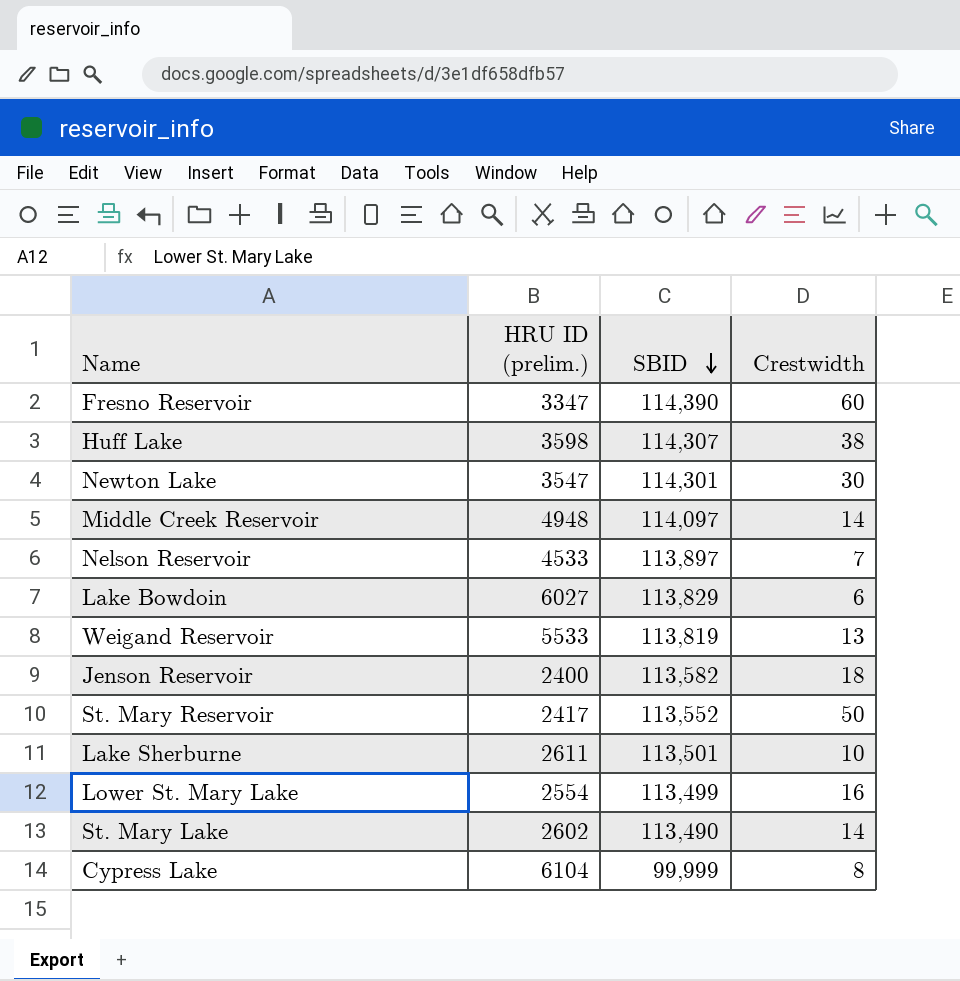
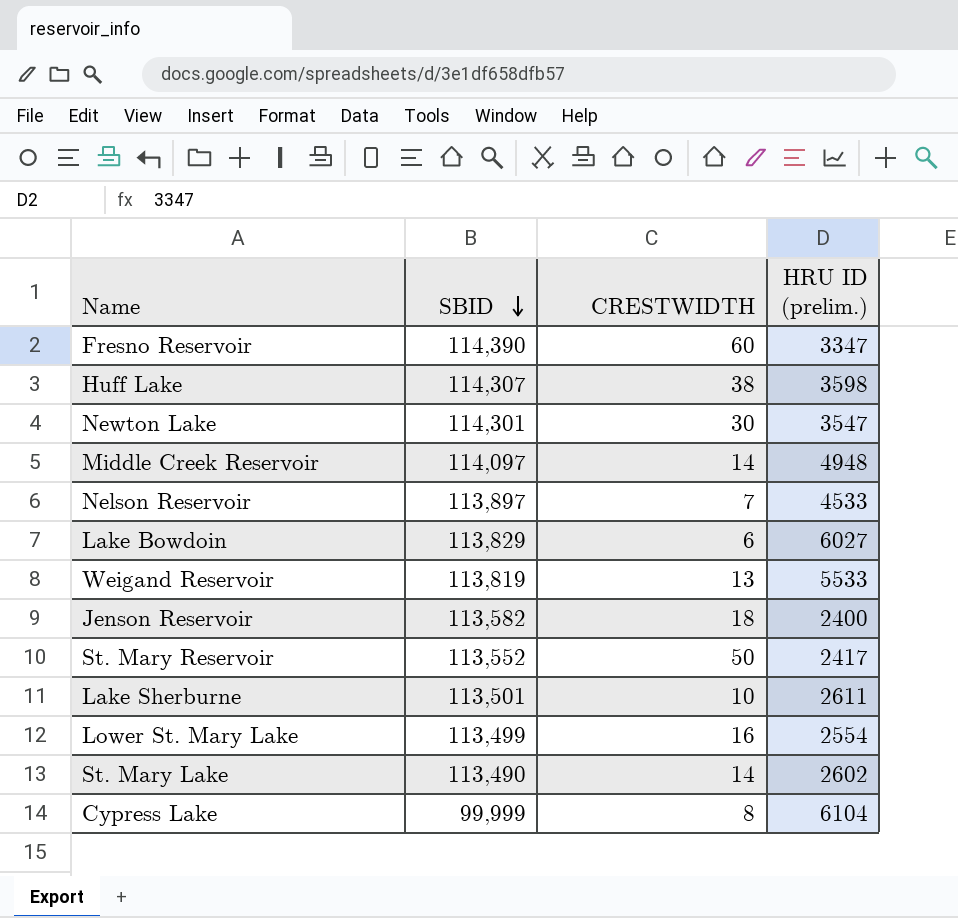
column name: Crestwidth -> CRESTWIDTH
column HRU ID (prelim.) | position: 2 -> 4

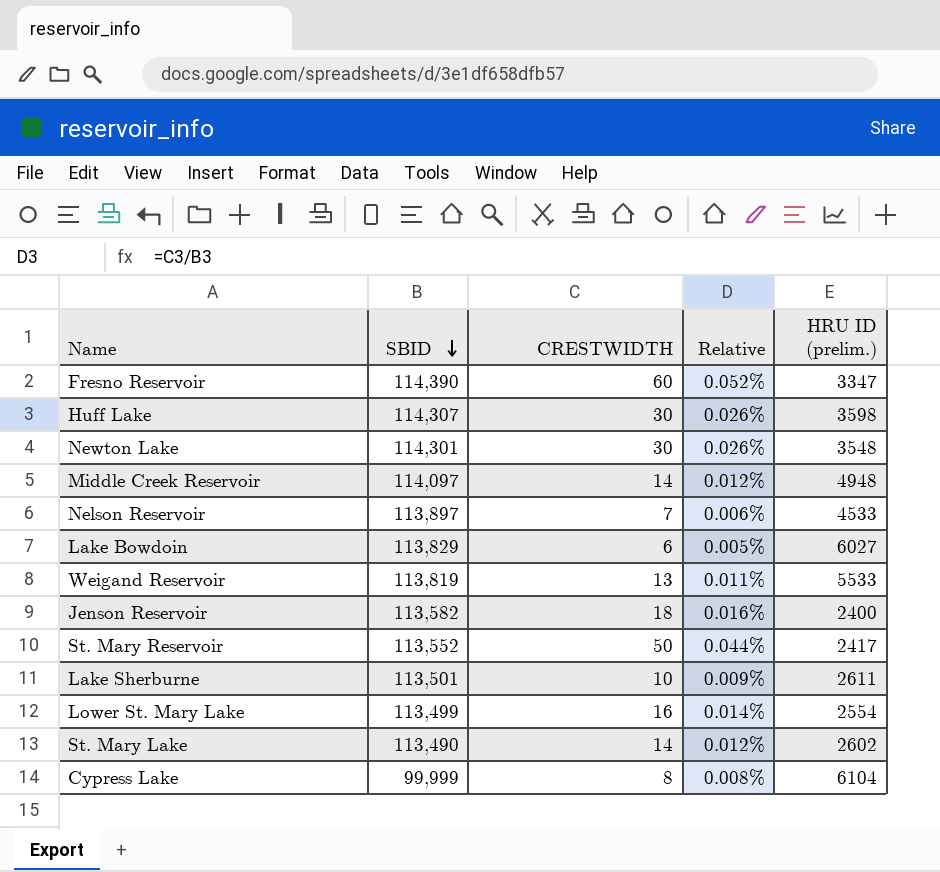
column Relative | formula: none -> [CRESTWIDTH] / [SBID]
Huff Lake | CRESTWIDTH: 38 -> 30
Newton Lake | HRU ID (prelim.): 3547 -> 3548

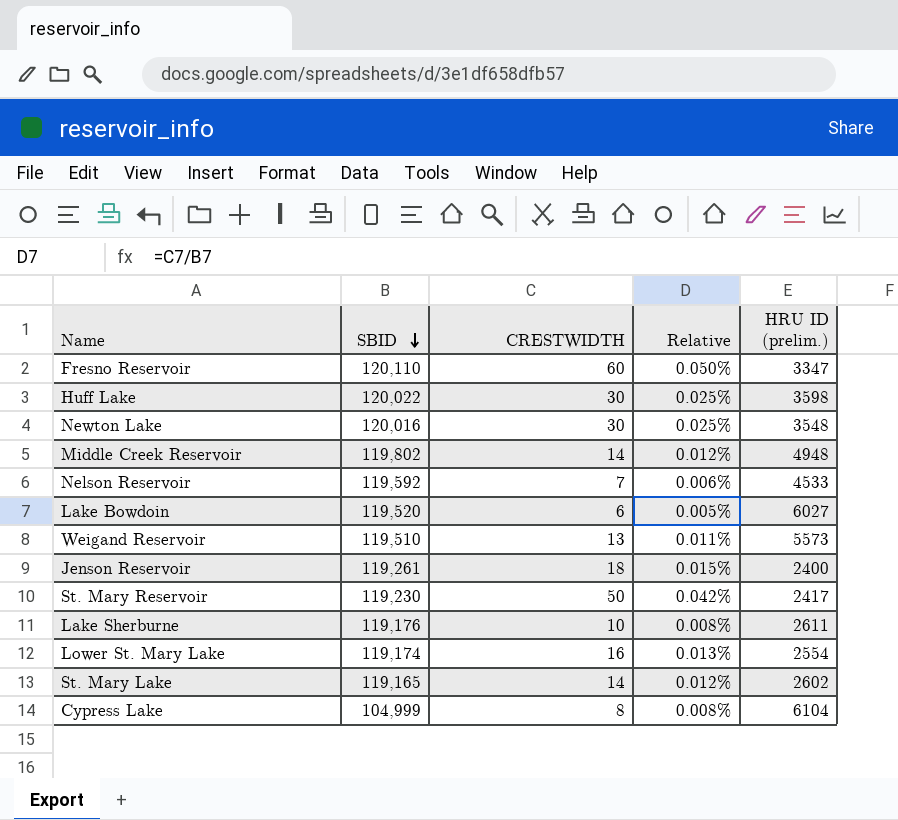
Fresno Reservoir | SBID: 114,390 -> 120,110
Fresno Reservoir | Relative: 0.052% -> 0.050%
Huff Lake | SBID: 114,307 -> 120,022
Huff Lake | Relative: 0.026% -> 0.025%
Newton Lake | SBID: 114,301 -> 120,016
Newton Lake | Relative: 0.026% -> 0.025%
Middle Creek Reservoir | SBID: 114,097 -> 119,802
Nelson Reservoir | SBID: 113,897 -> 119,592
Lake Bowdoin | SBID: 113,829 -> 119,520
Weigand Reservoir | SBID: 113,819 -> 119,510
Weigand Reservoir | HRU ID (prelim.): 5533 -> 5573
Jenson Reservoir | SBID: 113,582 -> 119,261
Jenson Reservoir | Relative: 0.016% -> 0.015%
St. Mary Reservoir | SBID: 113,552 -> 119,230
St. Mary Reservoir | Relative: 0.044% -> 0.042%
Lake Sherburne | SBID: 113,501 -> 119,176
Lake Sherburne | Relative: 0.009% -> 0.008%
Lower St. Mary Lake | SBID: 113,499 -> 119,174
Lower St. Mary Lake | Relative: 0.014% -> 0.013%
St. Mary Lake | SBID: 113,490 -> 119,165
Cypress Lake | SBID: 99,999 -> 104,999

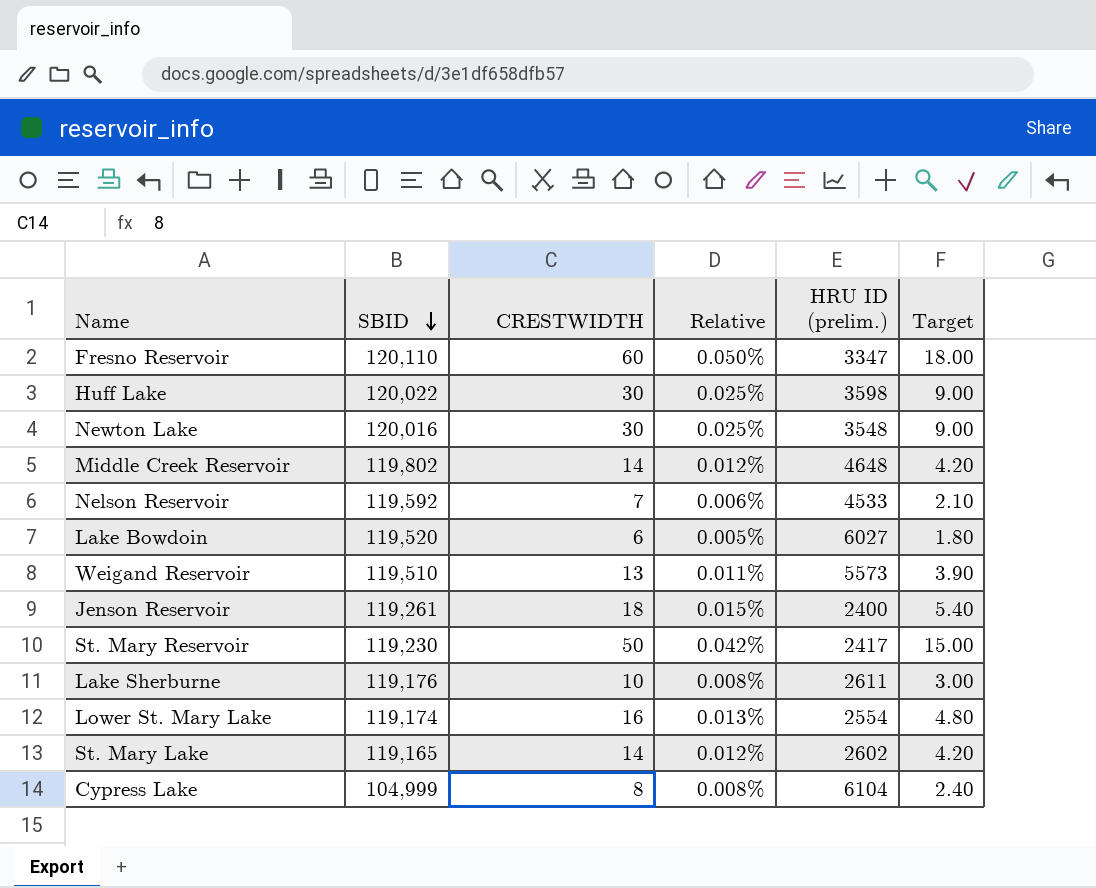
column Target | formula: none -> [CRESTWIDTH] * 0.3
Middle Creek Reservoir | HRU ID (prelim.): 4948 -> 4648

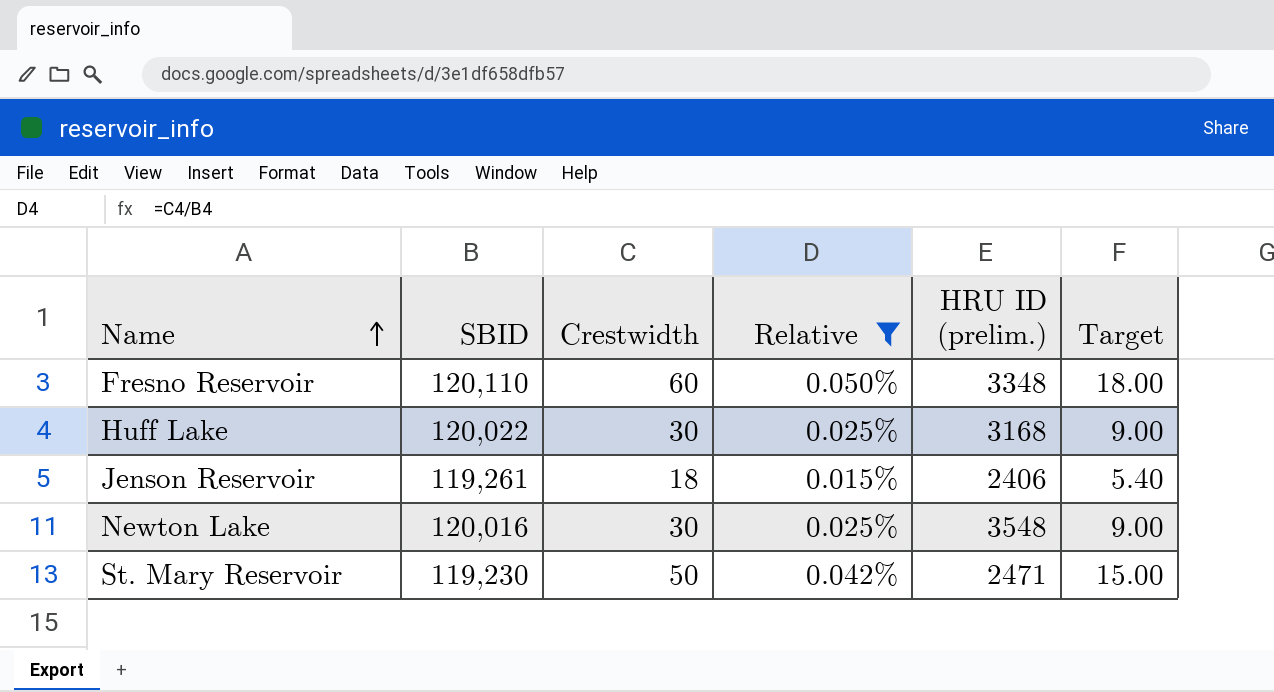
filter: none -> Relative >= 0.015%
row order: SBID descending -> Name ascending
column name: CRESTWIDTH -> Crestwidth
Fresno Reservoir | HRU ID (prelim.): 3347 -> 3348
Huff Lake | HRU ID (prelim.): 3598 -> 3168
Jenson Reservoir | HRU ID (prelim.): 2400 -> 2406
St. Mary Reservoir | HRU ID (prelim.): 2417 -> 2471

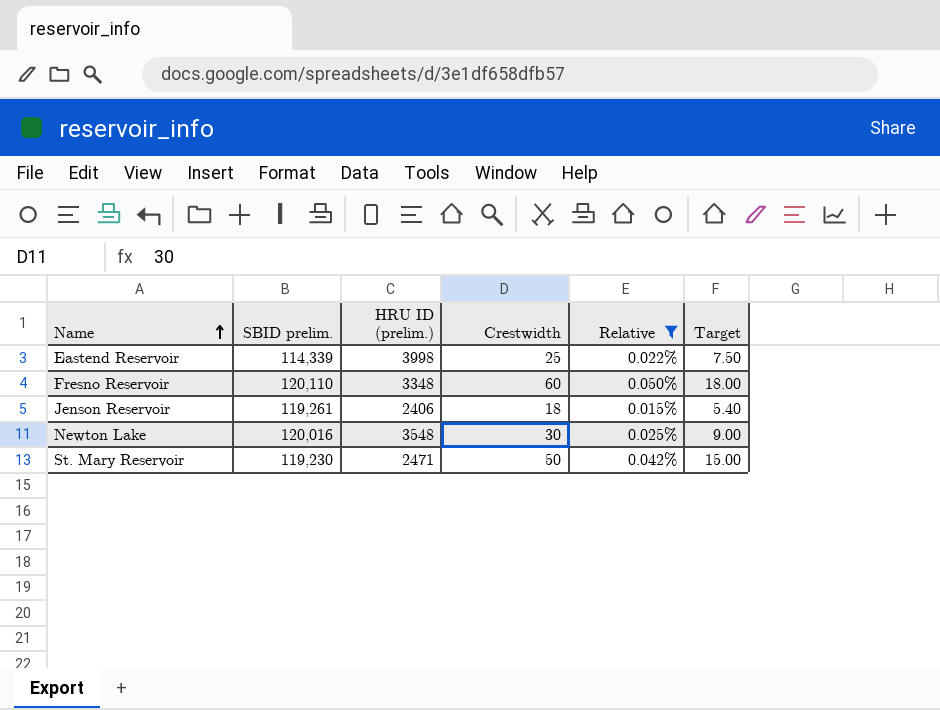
column name: SBID -> SBID prelim.
column HRU ID (prelim.) | position: 5 -> 3
row Huff Lake: 120,022 | 30 | 0.025% | 3168 | 9.00 -> none
row Eastend Reservoir: none -> 114,339 | 3998 | 25 | 0.022% | 7.50

